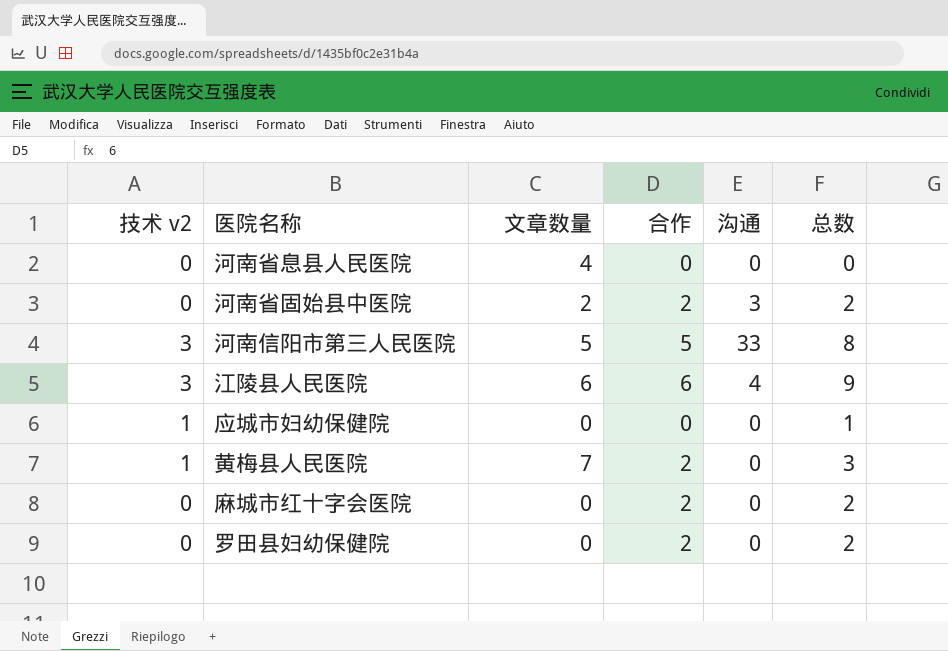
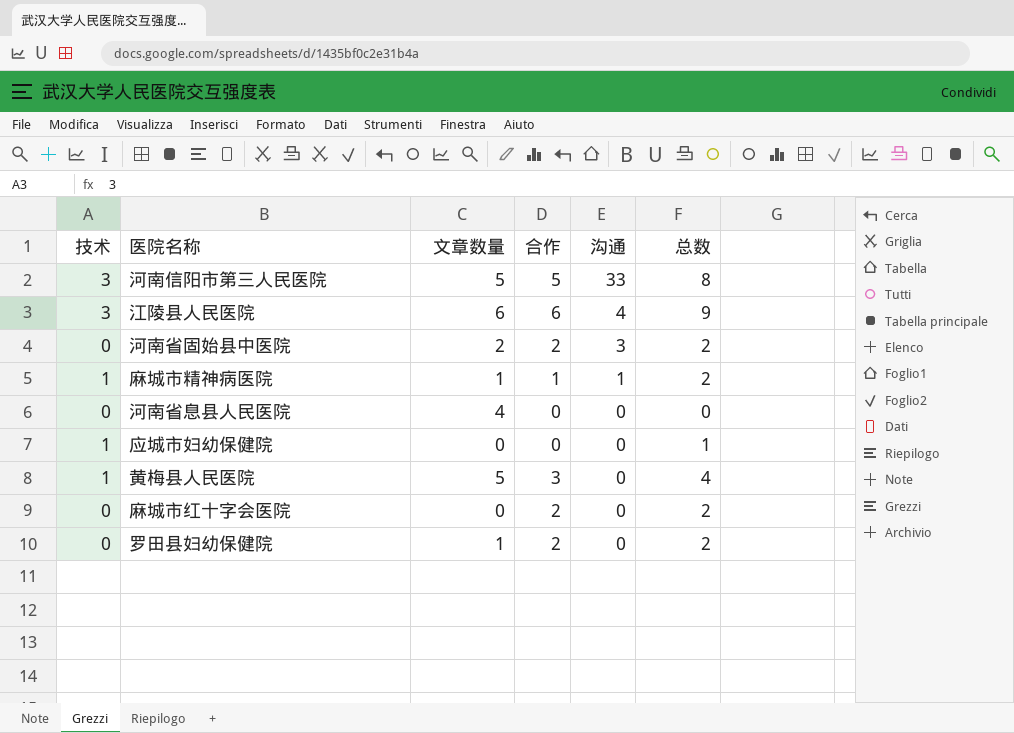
row order: none -> 沟通 descending
column name: 技术 v2 -> 技术
row 麻城市精神病医院: none -> 1 | 1 | 1 | 1 | 2
黄梅县人民医院 | 文章数量: 7 -> 5
黄梅县人民医院 | 合作: 2 -> 3
黄梅县人民医院 | 总数: 3 -> 4
罗田县妇幼保健院 | 文章数量: 0 -> 1

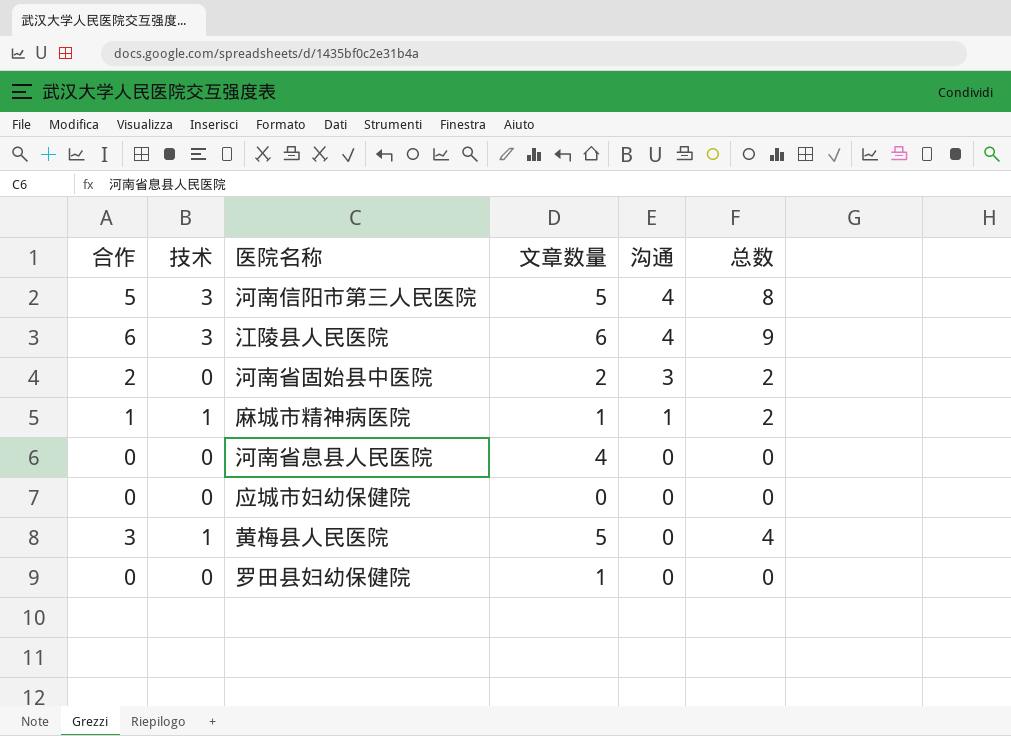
column 合作 | position: 4 -> 1
row 麻城市红十字会医院: 0 | 0 | 2 | 0 | 2 -> none
河南信阳市第三人民医院 | 沟通: 33 -> 4
应城市妇幼保健院 | 技术: 1 -> 0
应城市妇幼保健院 | 总数: 1 -> 0
罗田县妇幼保健院 | 合作: 2 -> 0
罗田县妇幼保健院 | 总数: 2 -> 0

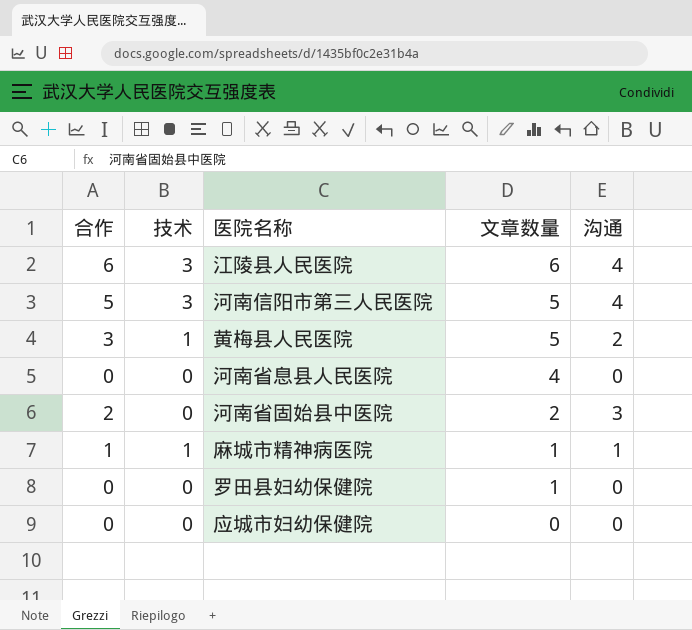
row order: 沟通 descending -> 文章数量 descending
column 总数 | formula: [合作] + [技术] -> none
黄梅县人民医院 | 沟通: 0 -> 2

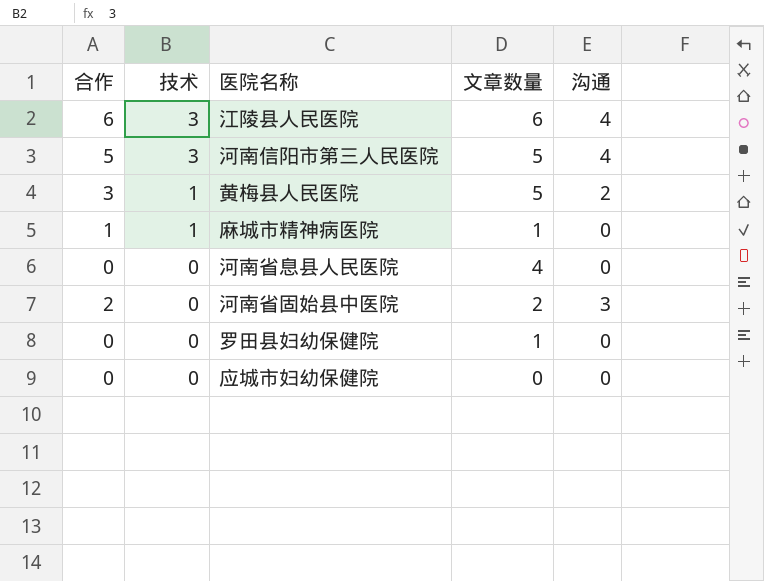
row order: 文章数量 descending -> 技术 descending
麻城市精神病医院 | 沟通: 1 -> 0

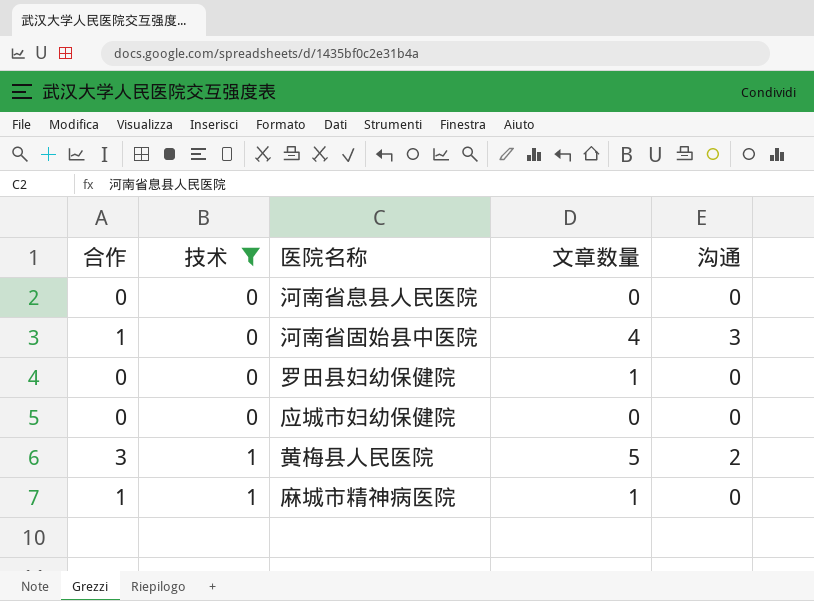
filter: none -> 技术 != 3
row order: 技术 descending -> 技术 ascending
河南省息县人民医院 | 文章数量: 4 -> 0
河南省固始县中医院 | 合作: 2 -> 1
河南省固始县中医院 | 文章数量: 2 -> 4

